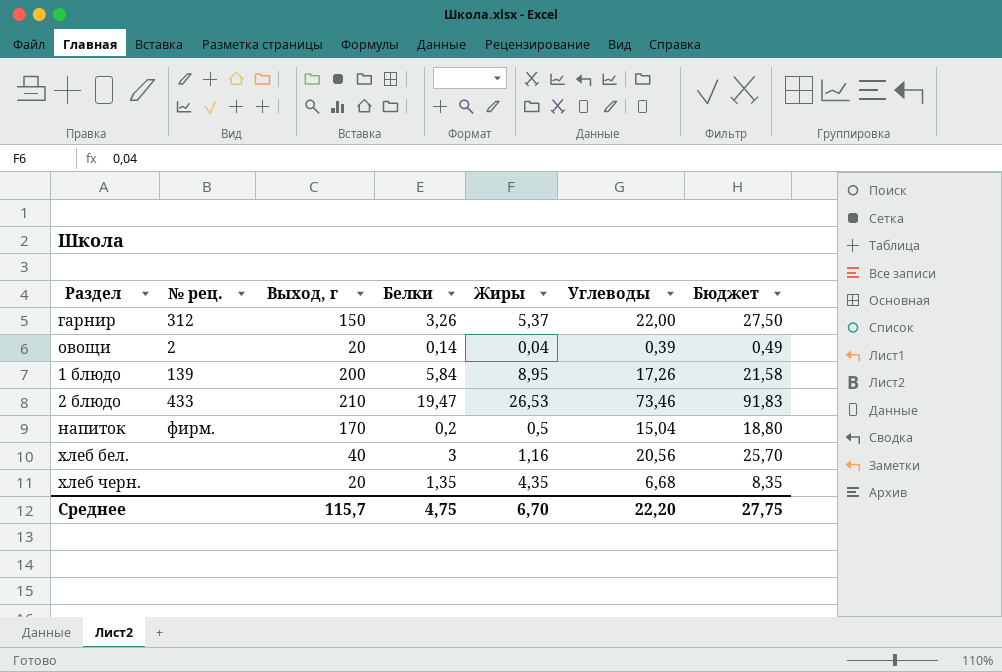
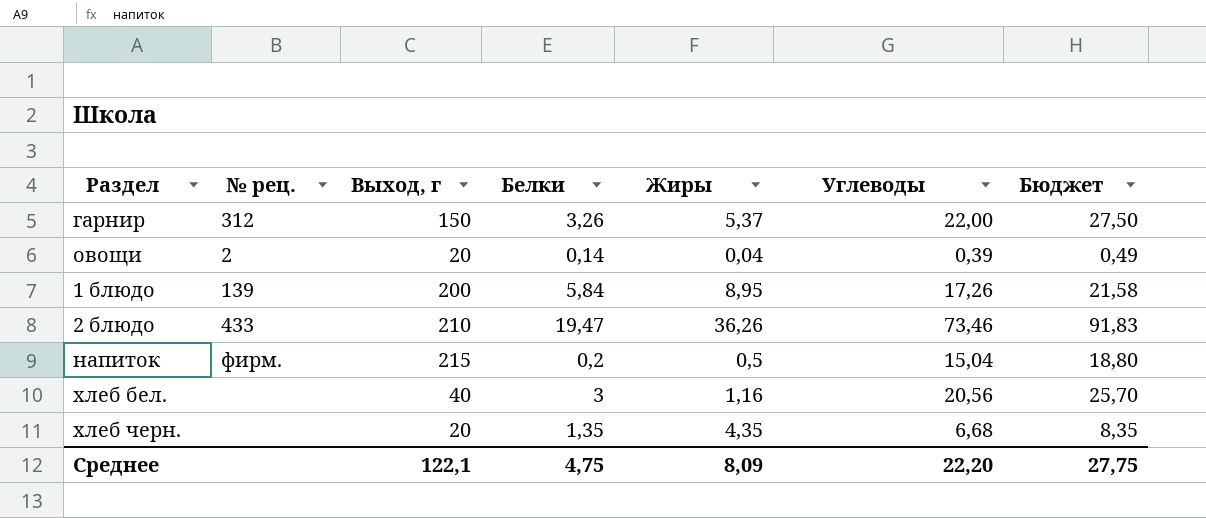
2 блюдо | Жиры: 26,53 -> 36,26
напиток | Выход, г: 170 -> 215
Среднее | Выход, г: 115,7 -> 122,1
Среднее | Жиры: 6,70 -> 8,09

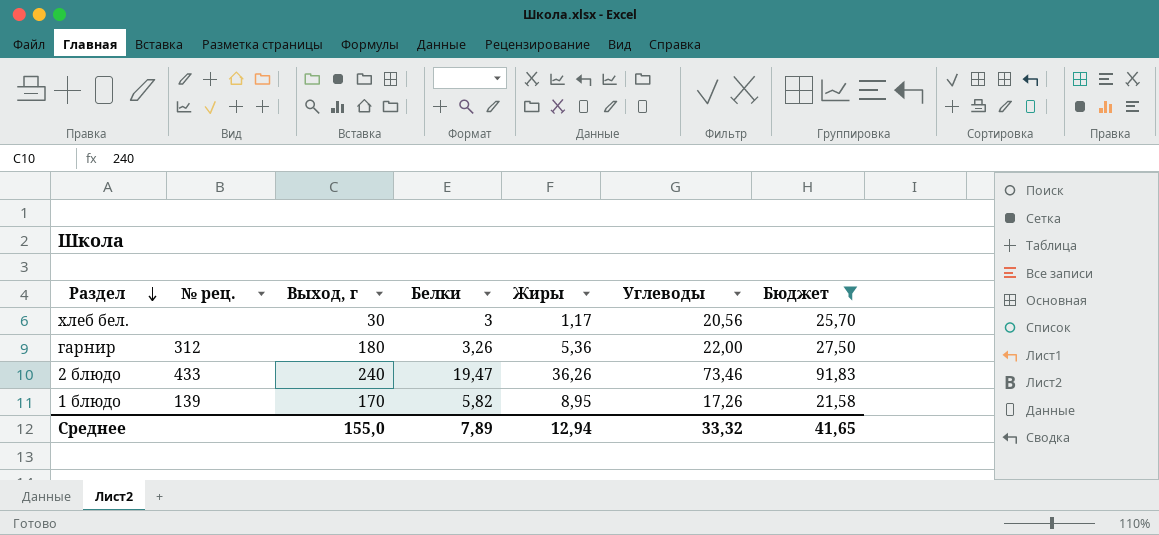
filter: none -> Бюджет >= 21,58
row order: none -> Раздел descending
хлеб бел. | Выход, г: 40 -> 30
хлеб бел. | Жиры: 1,16 -> 1,17
гарнир | Выход, г: 150 -> 180
гарнир | Жиры: 5,37 -> 5,36
2 блюдо | Выход, г: 210 -> 240
1 блюдо | Выход, г: 200 -> 170
1 блюдо | Белки: 5,84 -> 5,82
Среднее | Выход, г: 122,1 -> 155,0
Среднее | Белки: 4,75 -> 7,89
Среднее | Жиры: 8,09 -> 12,94
Среднее | Углеводы: 22,20 -> 33,32
Среднее | Бюджет: 27,75 -> 41,65

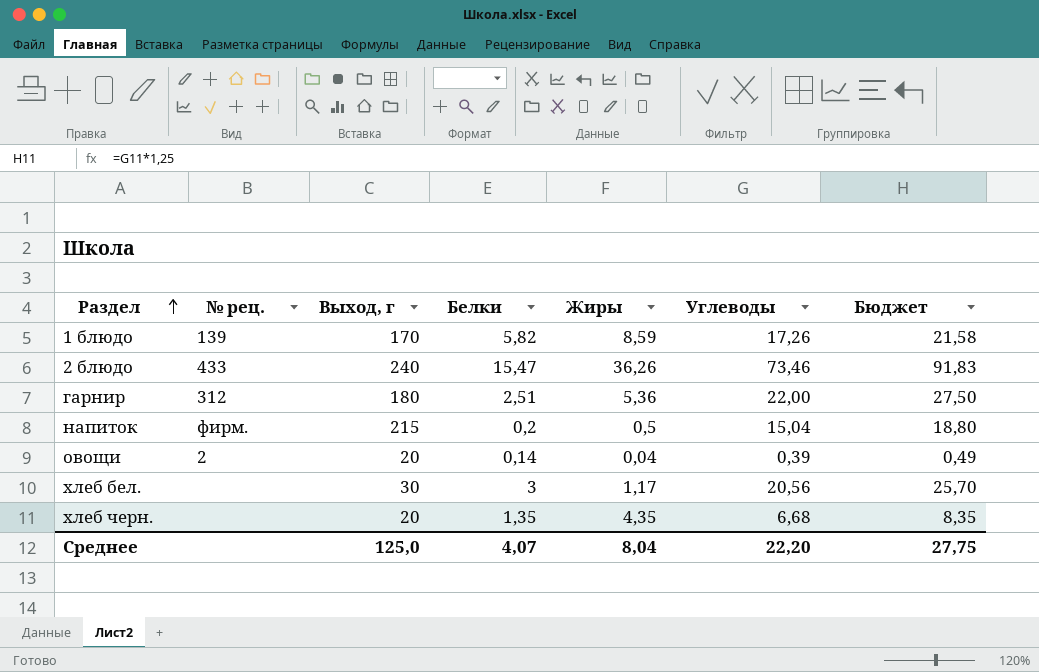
filter: Бюджет >= 21,58 -> none
row order: Раздел descending -> Раздел ascending
1 блюдо | Жиры: 8,95 -> 8,59
2 блюдо | Белки: 19,47 -> 15,47
гарнир | Белки: 3,26 -> 2,51
Среднее | Выход, г: 155,0 -> 125,0
Среднее | Белки: 7,89 -> 4,07
Среднее | Жиры: 12,94 -> 8,04
Среднее | Углеводы: 33,32 -> 22,20
Среднее | Бюджет: 41,65 -> 27,75

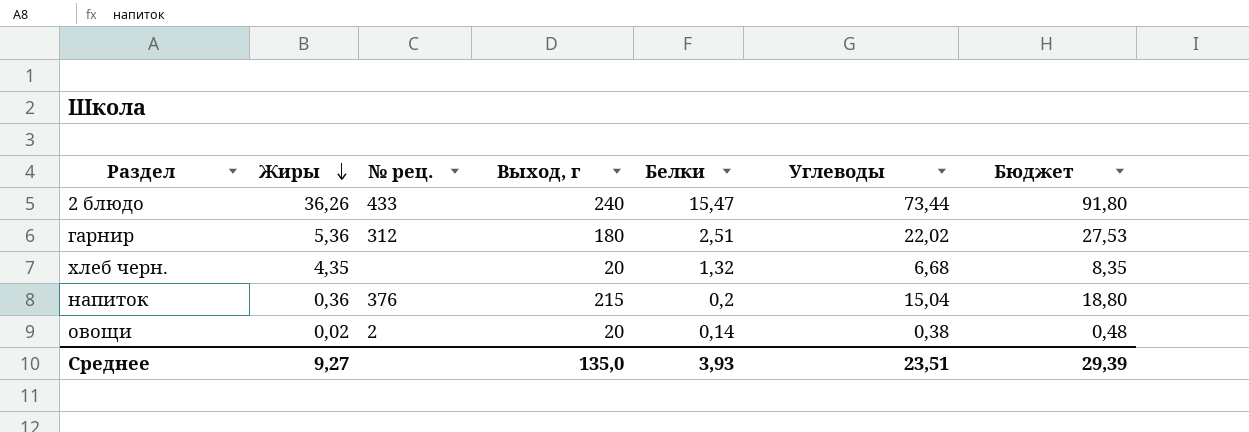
row order: Раздел ascending -> Жиры descending
column Жиры | position: 5 -> 2
row 1 блюдо: 139 | 170 | 5,82 | 8,59 | 17,26 | 21,58 -> none
row хлеб бел.: none | 30 | 3 | 1,17 | 20,56 | 25,70 -> none
2 блюдо | Углеводы: 73,46 -> 73,44
2 блюдо | Бюджет: 91,83 -> 91,80
гарнир | Углеводы: 22,00 -> 22,02
гарнир | Бюджет: 27,50 -> 27,53
хлеб черн. | Белки: 1,35 -> 1,32
напиток | Жиры: 0,5 -> 0,36
напиток | № рец.: фирм. -> 376
овощи | Жиры: 0,04 -> 0,02
овощи | Углеводы: 0,39 -> 0,38
овощи | Бюджет: 0,49 -> 0,48
Среднее | Жиры: 8,04 -> 9,27
Среднее | Выход, г: 125,0 -> 135,0
Среднее | Белки: 4,07 -> 3,93
Среднее | Углеводы: 22,20 -> 23,51
Среднее | Бюджет: 27,75 -> 29,39

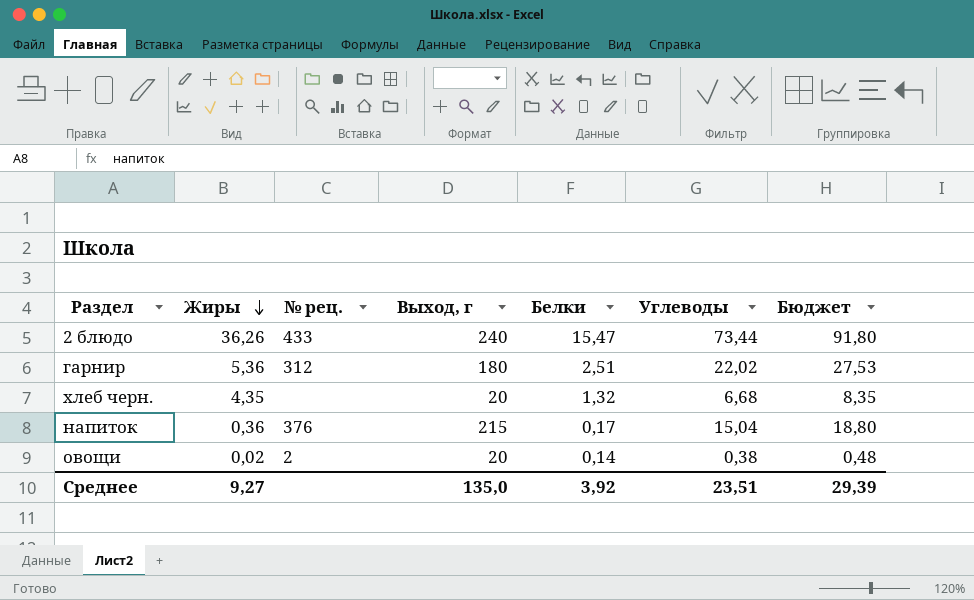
напиток | Белки: 0,2 -> 0,17
Среднее | Белки: 3,93 -> 3,92

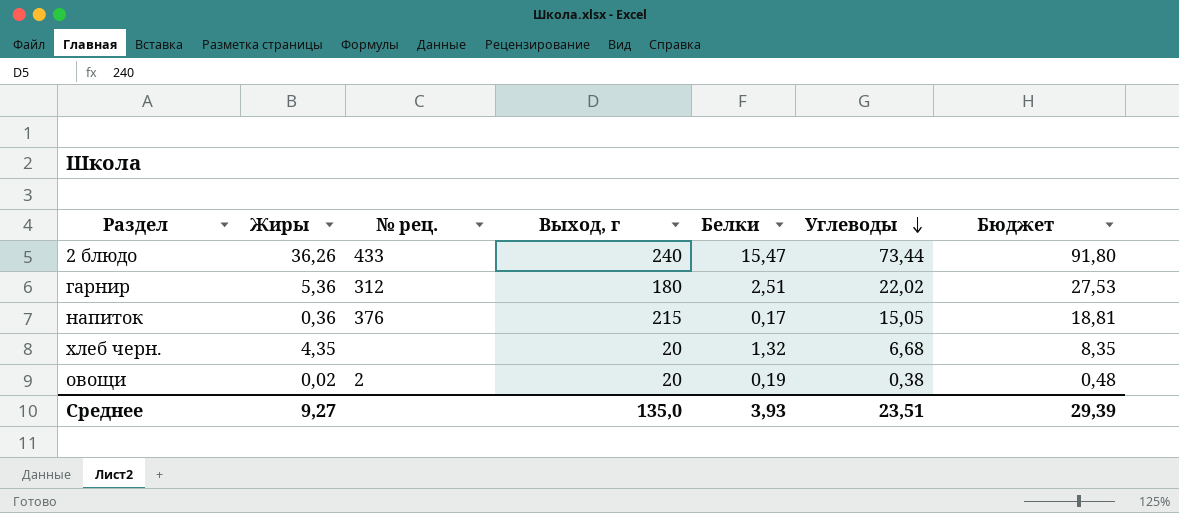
row order: Жиры descending -> Углеводы descending
напиток | Углеводы: 15,04 -> 15,05
напиток | Бюджет: 18,80 -> 18,81
овощи | Белки: 0,14 -> 0,19
Среднее | Белки: 3,92 -> 3,93

